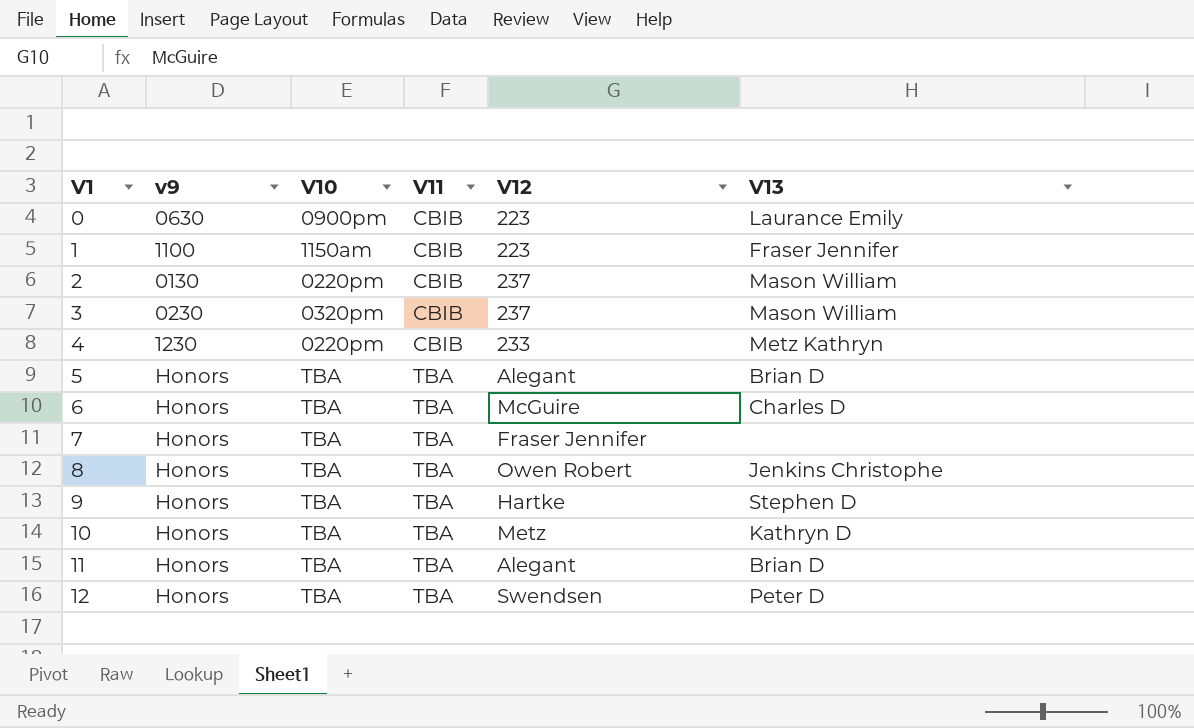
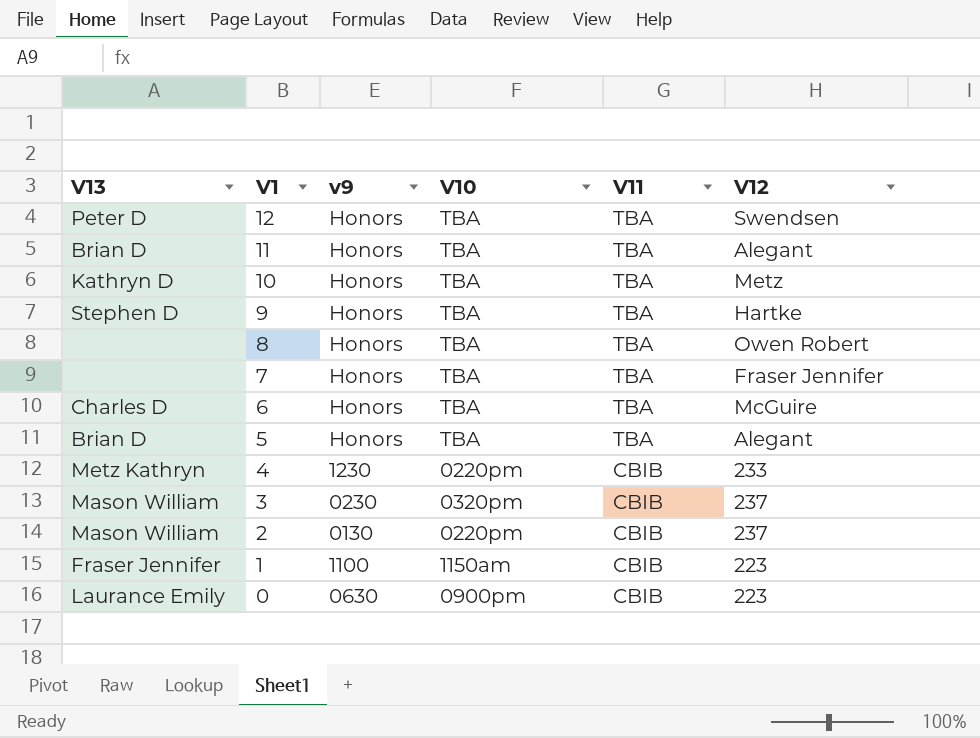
row order: V1 ascending -> V1 descending
column V13 | position: 6 -> 1
8 | V13: Jenkins Christophe -> none

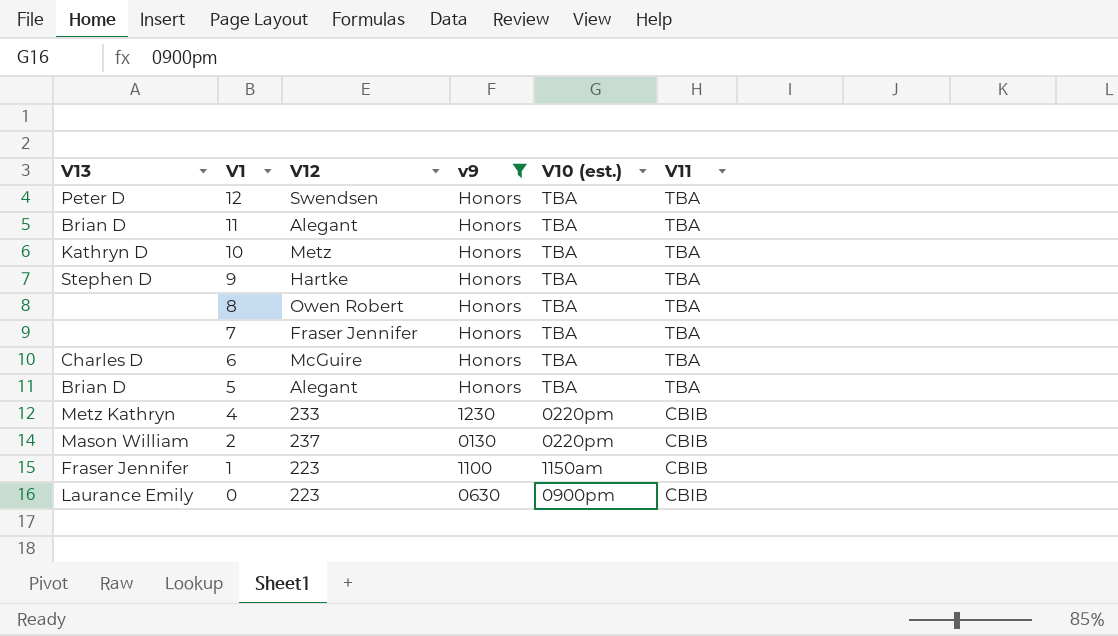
filter: none -> v9 != 0230
column V12 | position: 6 -> 3
column name: V10 -> V10 (est.)

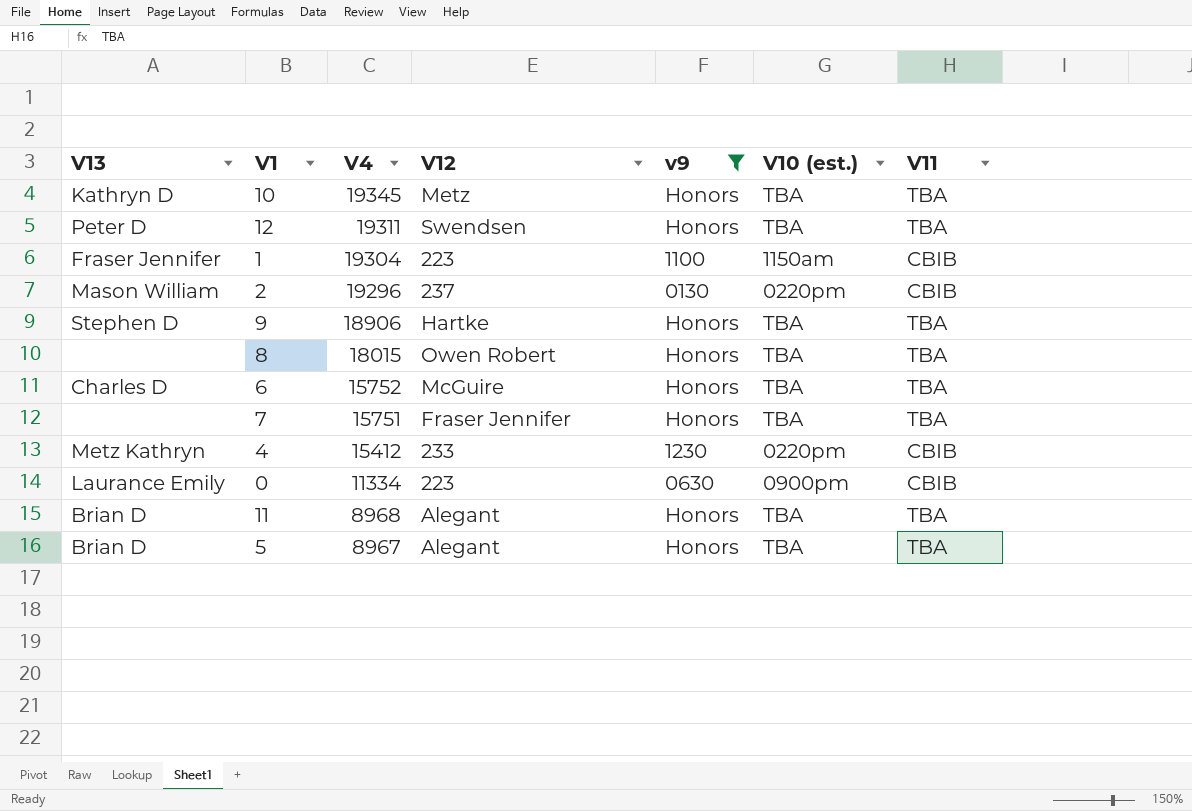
row order: V1 descending -> V4 descending
column V4 | position: none -> 3

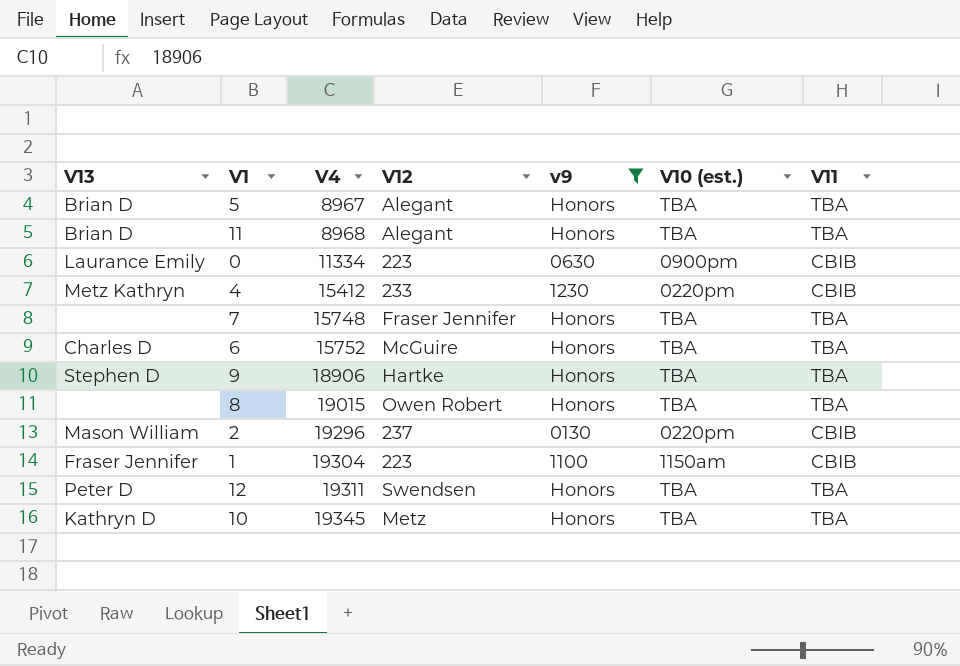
row order: V4 descending -> V4 ascending
7 | V4: 15751 -> 15748
8 | V4: 18015 -> 19015

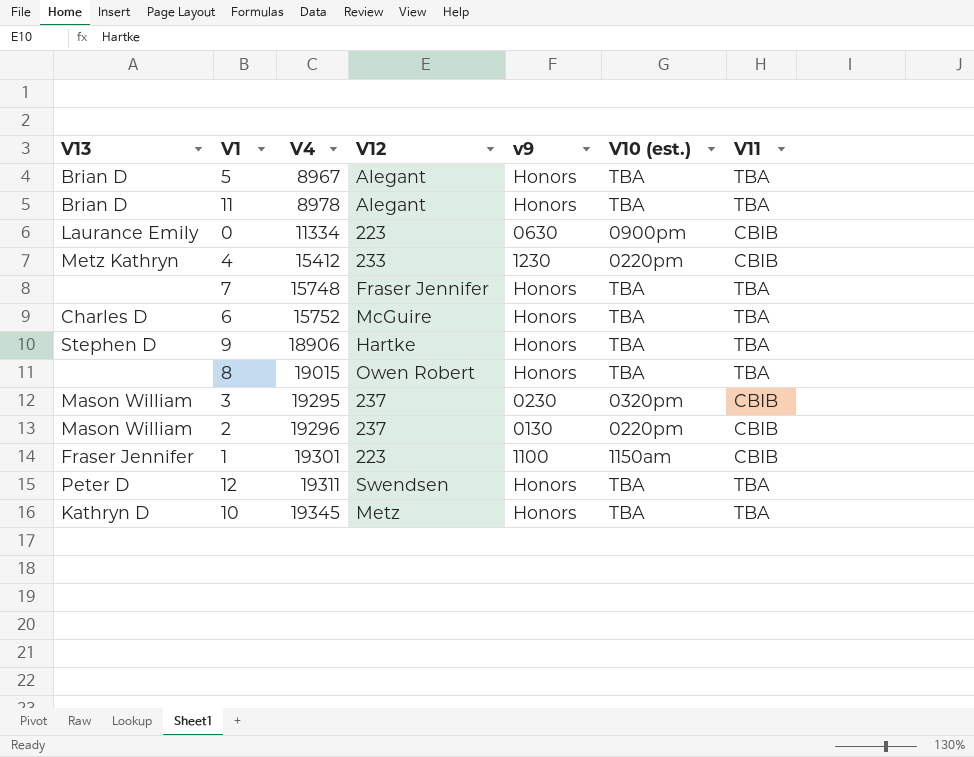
filter: v9 != 0230 -> none
11 | V4: 8968 -> 8978
1 | V4: 19304 -> 19301

